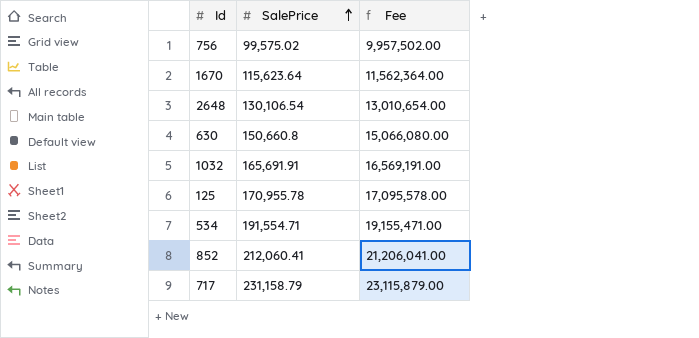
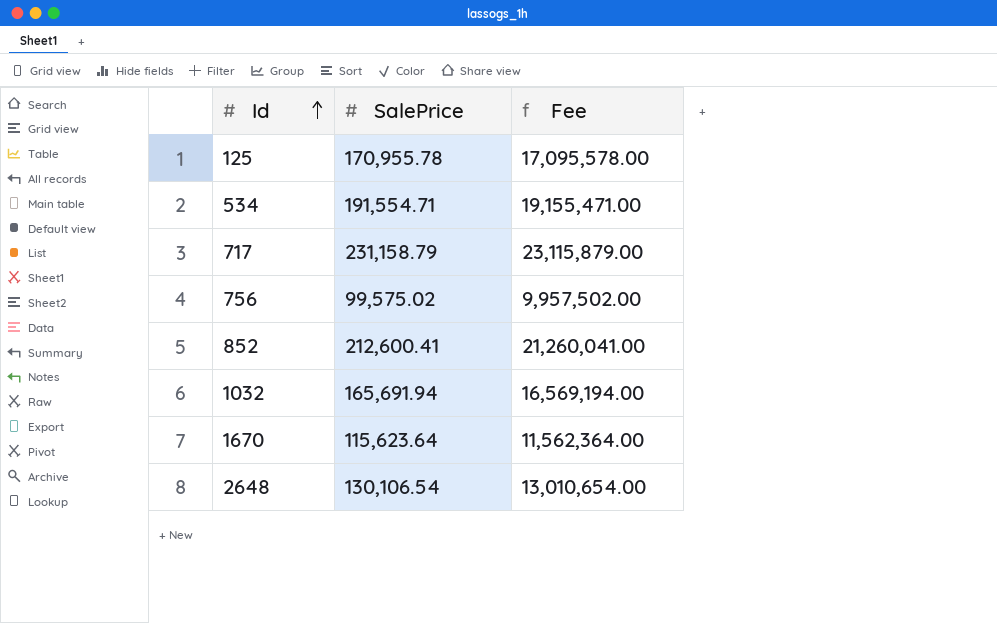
row order: SalePrice ascending -> Id ascending
row 630: 150,660.8 | 15,066,080.00 -> none
852 | SalePrice: 212,060.41 -> 212,600.41
852 | Fee: 21,206,041.00 -> 21,260,041.00
1032 | SalePrice: 165,691.91 -> 165,691.94
1032 | Fee: 16,569,191.00 -> 16,569,194.00

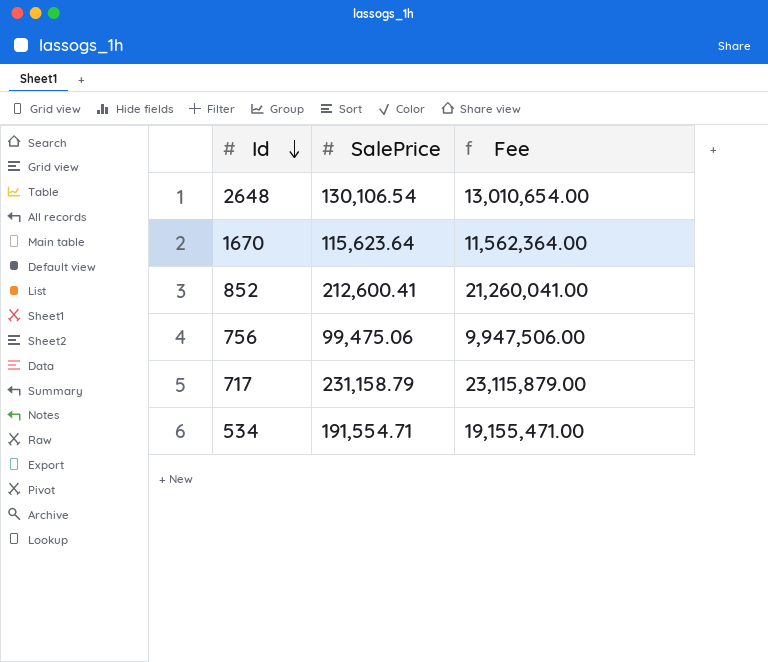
row order: Id ascending -> Id descending
row 125: 170,955.78 | 17,095,578.00 -> none
row 1032: 165,691.94 | 16,569,194.00 -> none
756 | SalePrice: 99,575.02 -> 99,475.06
756 | Fee: 9,957,502.00 -> 9,947,506.00

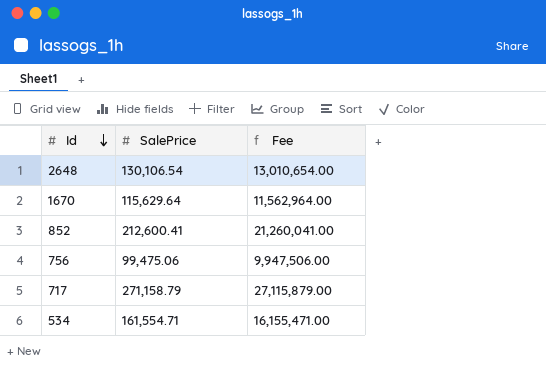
1670 | SalePrice: 115,623.64 -> 115,629.64
1670 | Fee: 11,562,364.00 -> 11,562,964.00
717 | SalePrice: 231,158.79 -> 271,158.79
717 | Fee: 23,115,879.00 -> 27,115,879.00
534 | SalePrice: 191,554.71 -> 161,554.71
534 | Fee: 19,155,471.00 -> 16,155,471.00

